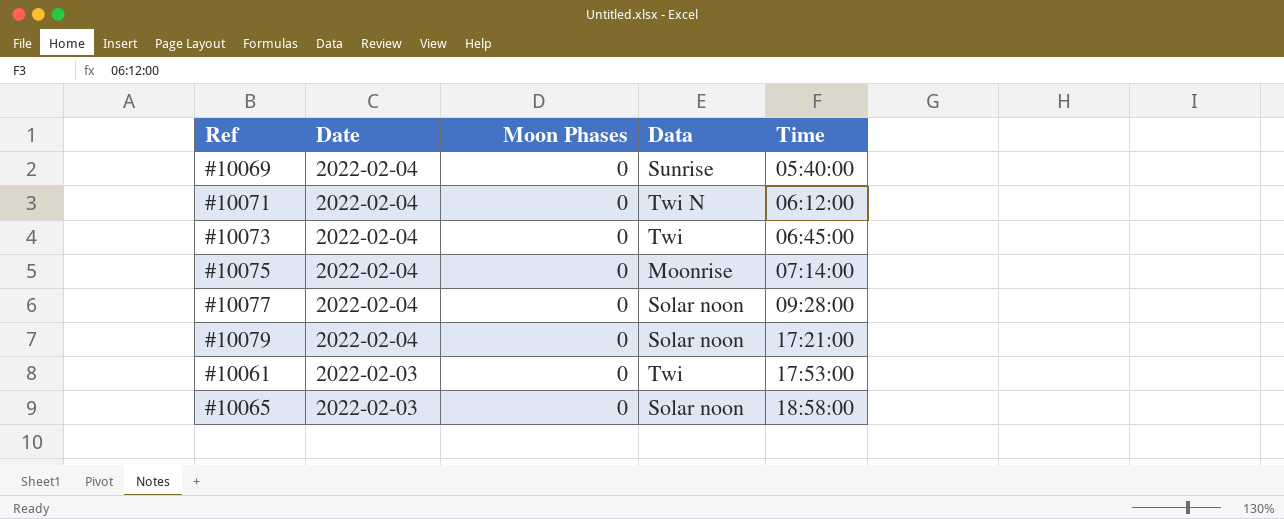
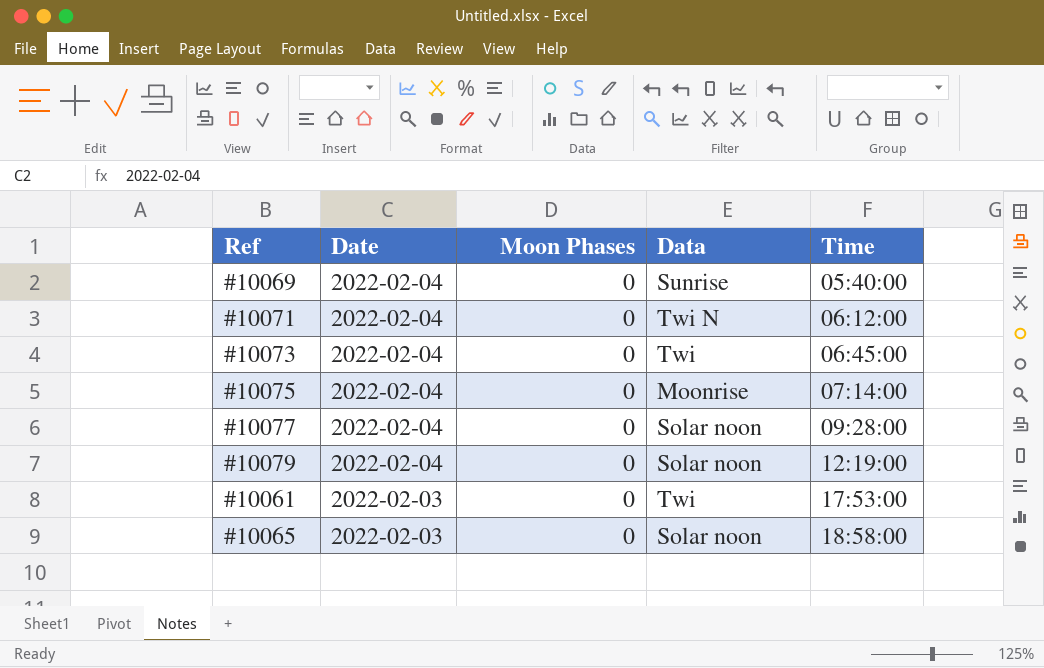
#10079 | Time: 17:21:00 -> 12:19:00

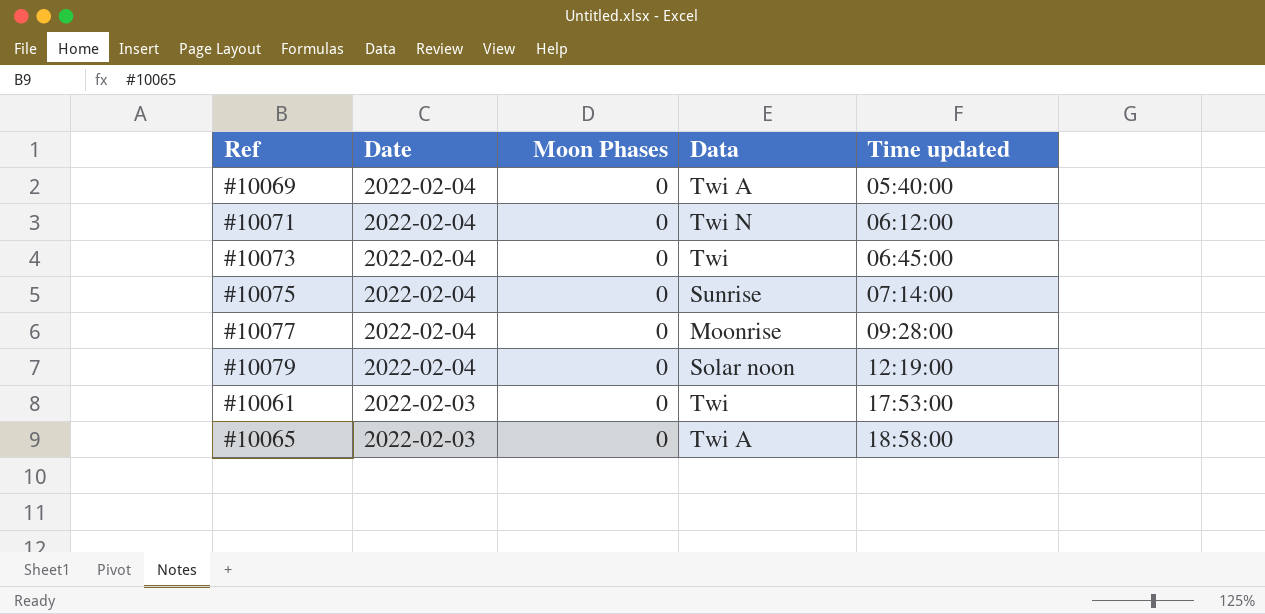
column name: Time -> Time updated
#10069 | Data: Sunrise -> Twi A
#10075 | Data: Moonrise -> Sunrise
#10077 | Data: Solar noon -> Moonrise
#10065 | Data: Solar noon -> Twi A

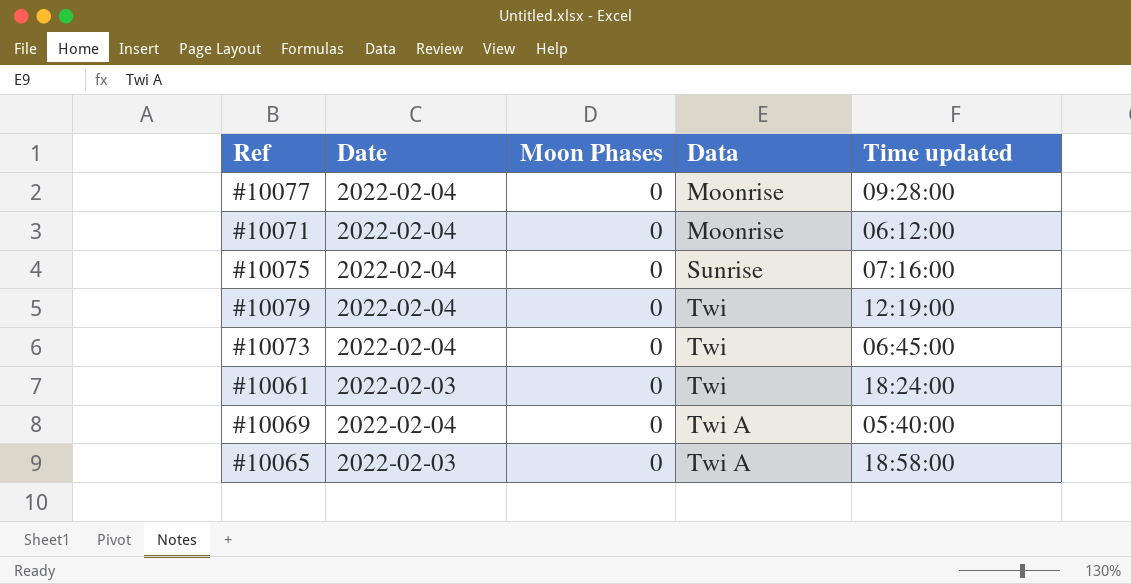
row order: Date descending -> Data ascending
#10071 | Data: Twi N -> Moonrise
#10075 | Time updated: 07:14:00 -> 07:16:00
#10079 | Data: Solar noon -> Twi
#10061 | Time updated: 17:53:00 -> 18:24:00

